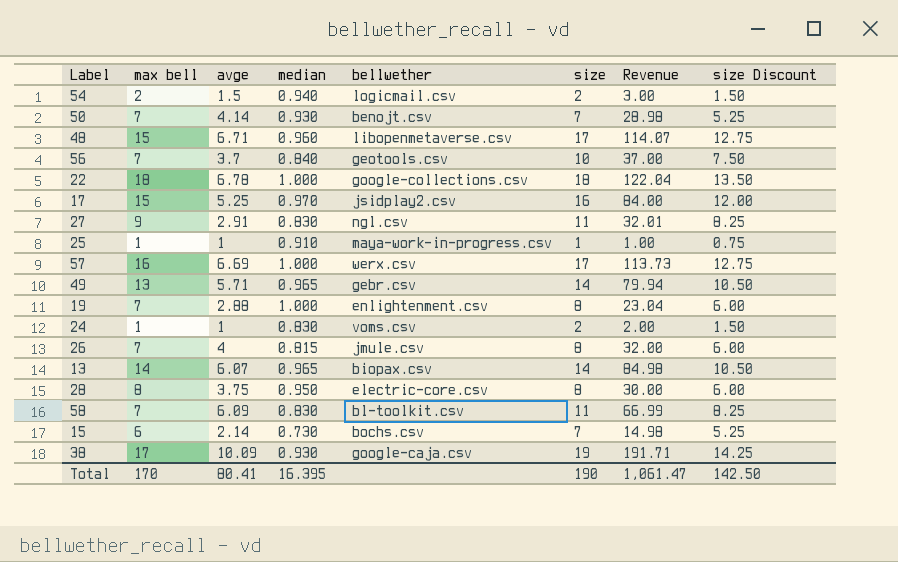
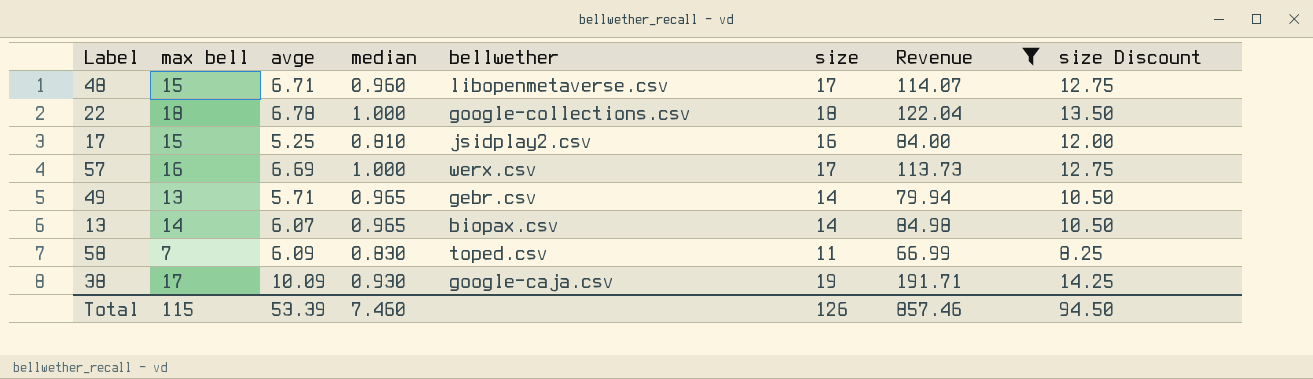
filter: none -> Revenue >= 66.99
17 | median: 0.970 -> 0.810
58 | bellwether: bl-toolkit.csv -> toped.csv
Total | max bell: 170 -> 115
Total | avge: 80.41 -> 53.39
Total | median: 16.395 -> 7.460
Total | size: 190 -> 126
Total | Revenue: 1,061.47 -> 857.46
Total | size Discount: 142.50 -> 94.50

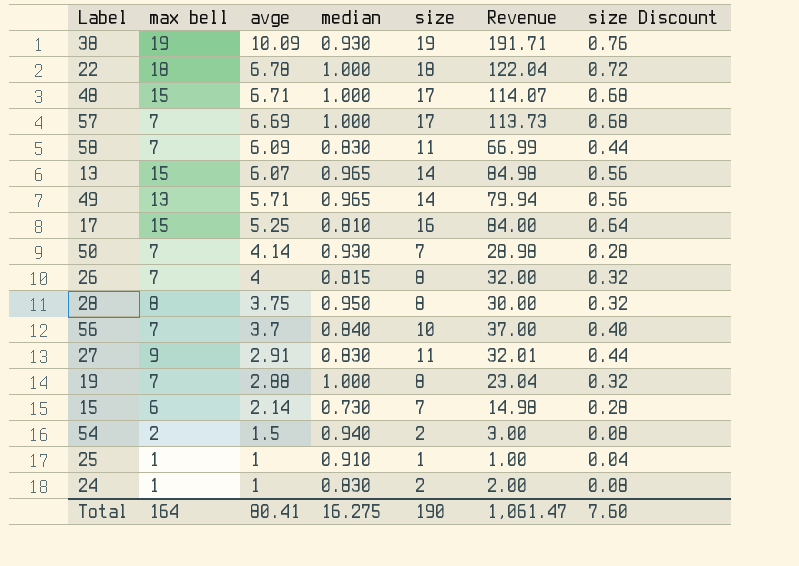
filter: Revenue >= 66.99 -> none
row order: none -> avge descending
column bellwether | position: 5 -> none
column size Discount | formula: [size] * 0.75 -> [size] * 0.04
38 | max bell: 17 -> 19
48 | median: 0.960 -> 1.000
57 | max bell: 16 -> 7
13 | max bell: 14 -> 15
Total | max bell: 115 -> 164
Total | avge: 53.39 -> 80.41
Total | median: 7.460 -> 16.275
Total | size: 126 -> 190
Total | Revenue: 857.46 -> 1,061.47
Total | size Discount: 94.50 -> 7.60

